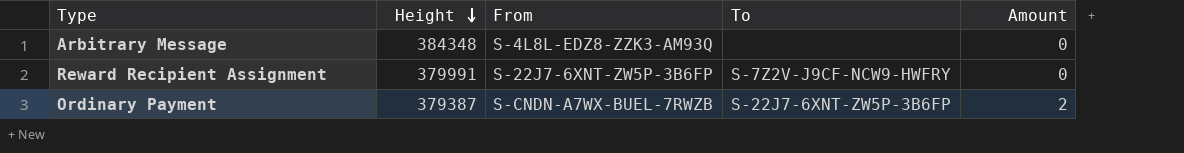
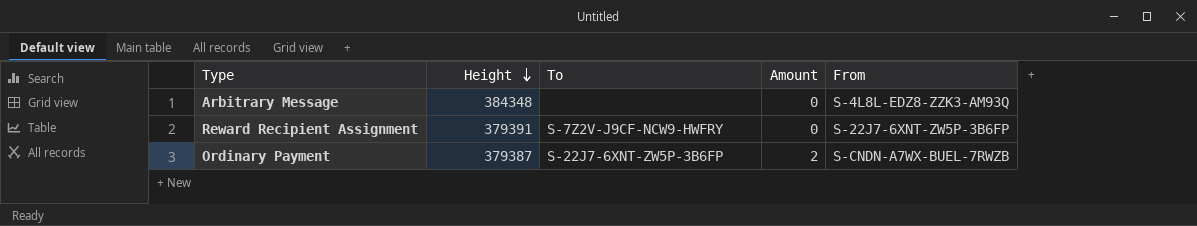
column From | position: 3 -> 5
Reward Recipient Assignment | Height: 379991 -> 379391

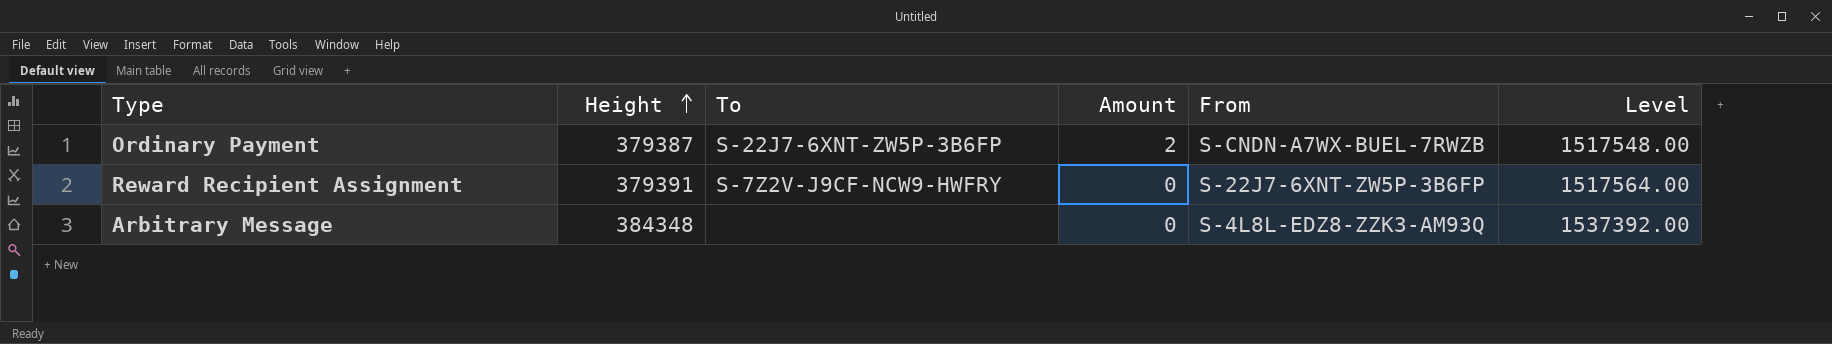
row order: Height descending -> Height ascending
column Level | formula: none -> [Height] * 4

